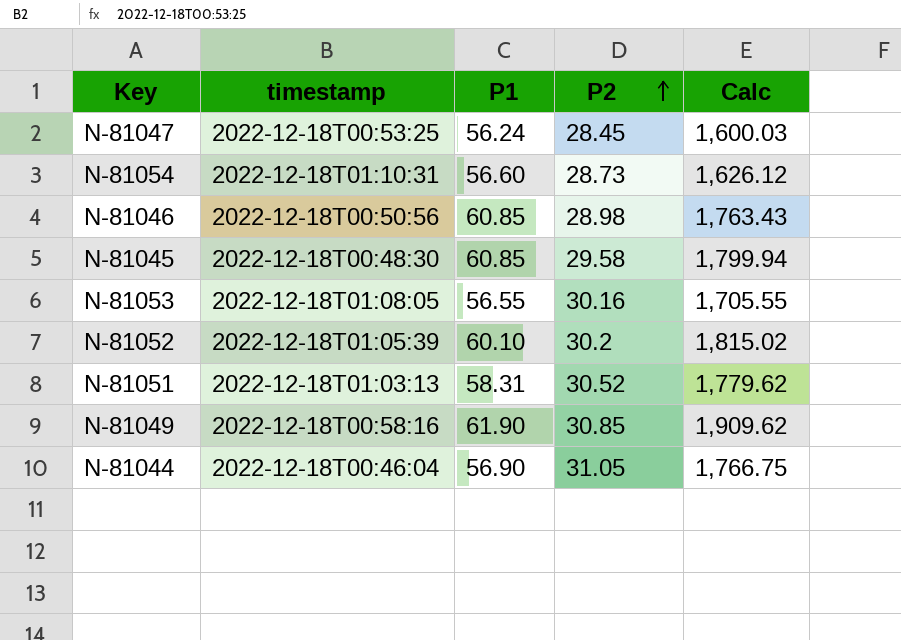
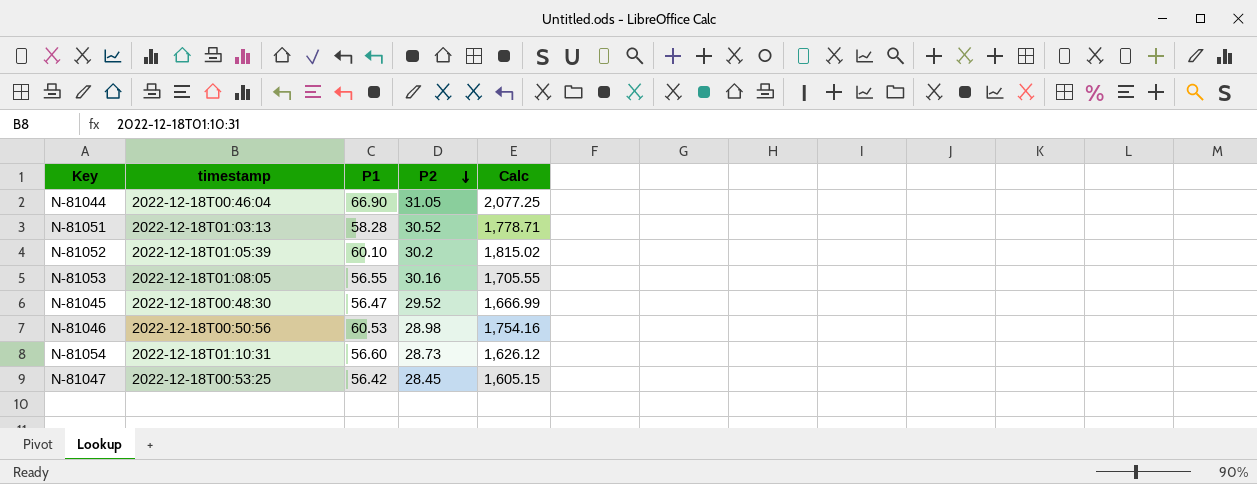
row order: P2 ascending -> P2 descending
row N-81049: 2022-12-18T00:58:16 | 61.90 | 30.85 | 1,909.62 -> none
N-81044 | P1: 56.90 -> 66.90
N-81044 | Calc: 1,766.75 -> 2,077.25
N-81051 | P1: 58.31 -> 58.28
N-81051 | Calc: 1,779.62 -> 1,778.71
N-81045 | P1: 60.85 -> 56.47
N-81045 | P2: 29.58 -> 29.52
N-81045 | Calc: 1,799.94 -> 1,666.99
N-81046 | P1: 60.85 -> 60.53
N-81046 | Calc: 1,763.43 -> 1,754.16
N-81047 | P1: 56.24 -> 56.42
N-81047 | Calc: 1,600.03 -> 1,605.15

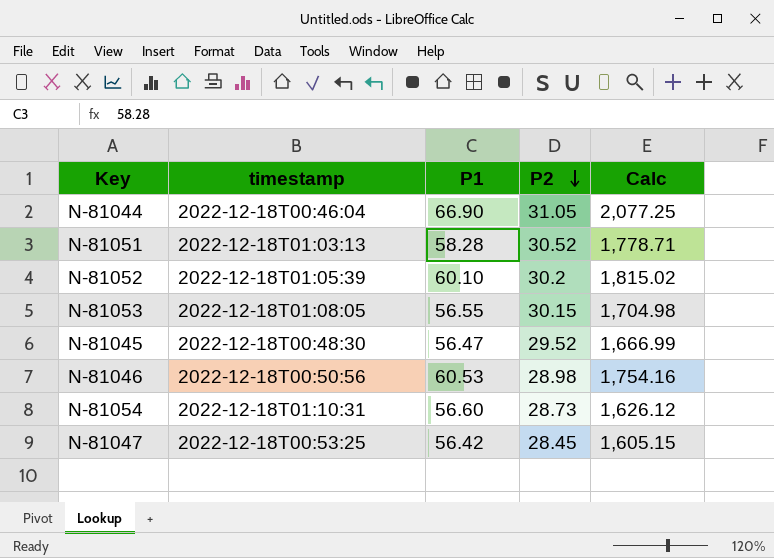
N-81053 | P2: 30.16 -> 30.15
N-81053 | Calc: 1,705.55 -> 1,704.98

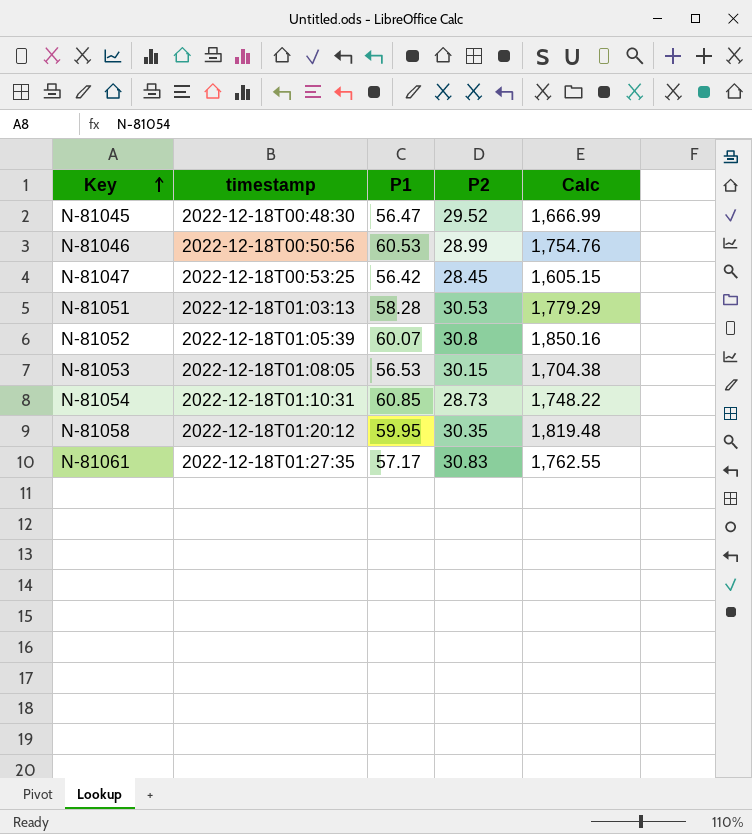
row order: P2 descending -> Key ascending
row N-81044: 2022-12-18T00:46:04 | 66.90 | 31.05 | 2,077.25 -> none
N-81046 | P2: 28.98 -> 28.99
N-81046 | Calc: 1,754.16 -> 1,754.76
N-81051 | P2: 30.52 -> 30.53
N-81051 | Calc: 1,778.71 -> 1,779.29
N-81052 | P1: 60.10 -> 60.07
N-81052 | P2: 30.2 -> 30.8
N-81052 | Calc: 1,815.02 -> 1,850.16
N-81053 | P1: 56.55 -> 56.53
N-81053 | Calc: 1,704.98 -> 1,704.38
N-81054 | P1: 56.60 -> 60.85
N-81054 | Calc: 1,626.12 -> 1,748.22
row N-81058: none -> 2022-12-18T01:20:12 | 59.95 | 30.35 | 1,819.48
row N-81061: none -> 2022-12-18T01:27:35 | 57.17 | 30.83 | 1,762.55

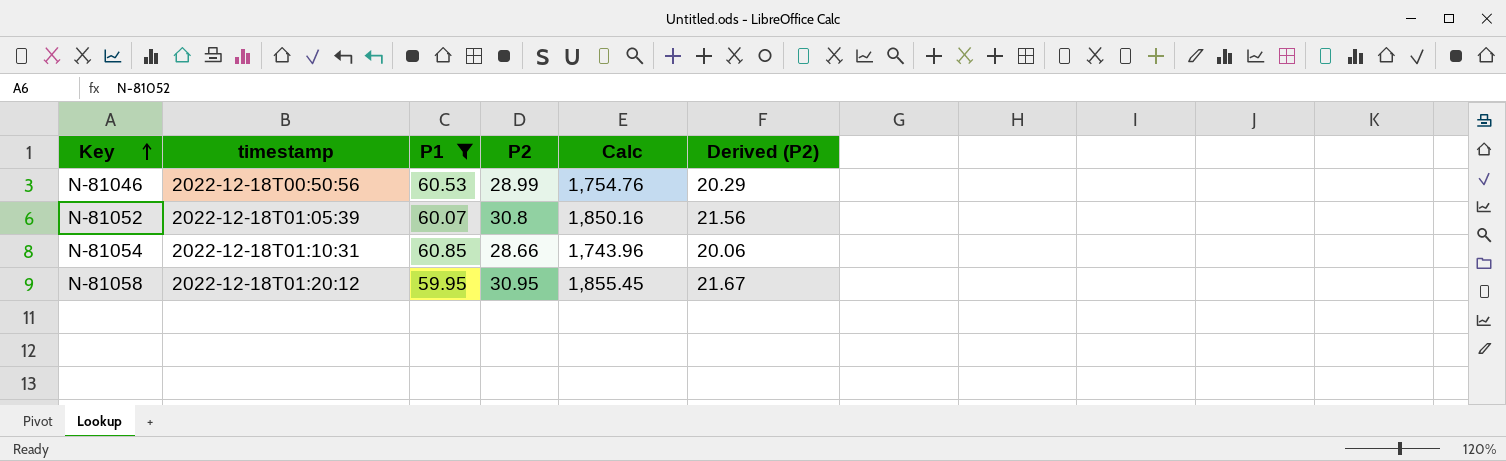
filter: none -> P1 >= 59.95
column Derived (P2) | formula: none -> [P2] * 0.7
N-81054 | P2: 28.73 -> 28.66
N-81054 | Calc: 1,748.22 -> 1,743.96
N-81058 | P2: 30.35 -> 30.95
N-81058 | Calc: 1,819.48 -> 1,855.45

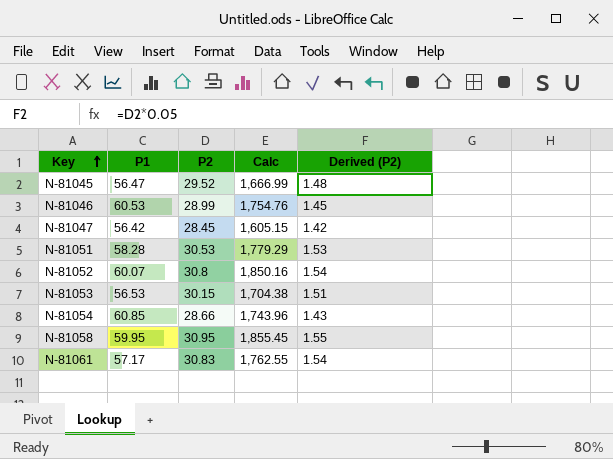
filter: P1 >= 59.95 -> none
column timestamp | position: 2 -> none
column Derived (P2) | formula: [P2] * 0.7 -> [P2] * 0.05

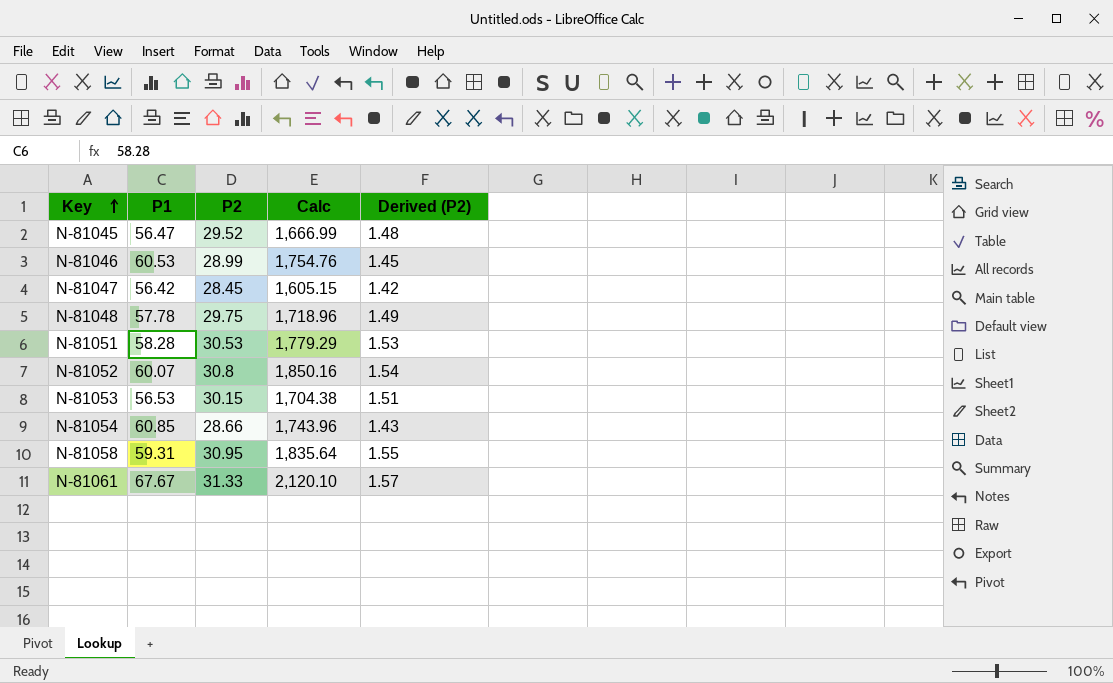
row N-81048: none -> 57.78 | 29.75 | 1,718.96 | 1.49
N-81058 | P1: 59.95 -> 59.31
N-81058 | Calc: 1,855.45 -> 1,835.64
N-81061 | P1: 57.17 -> 67.67
N-81061 | P2: 30.83 -> 31.33
N-81061 | Calc: 1,762.55 -> 2,120.10
N-81061 | Derived (P2): 1.54 -> 1.57

